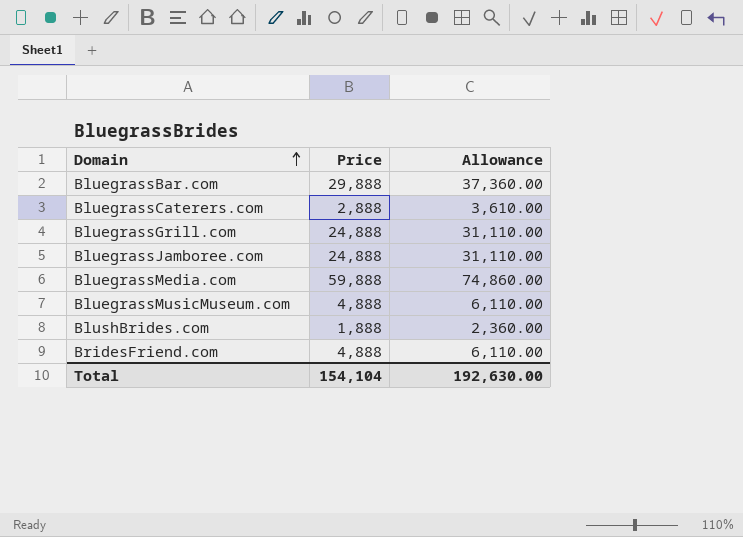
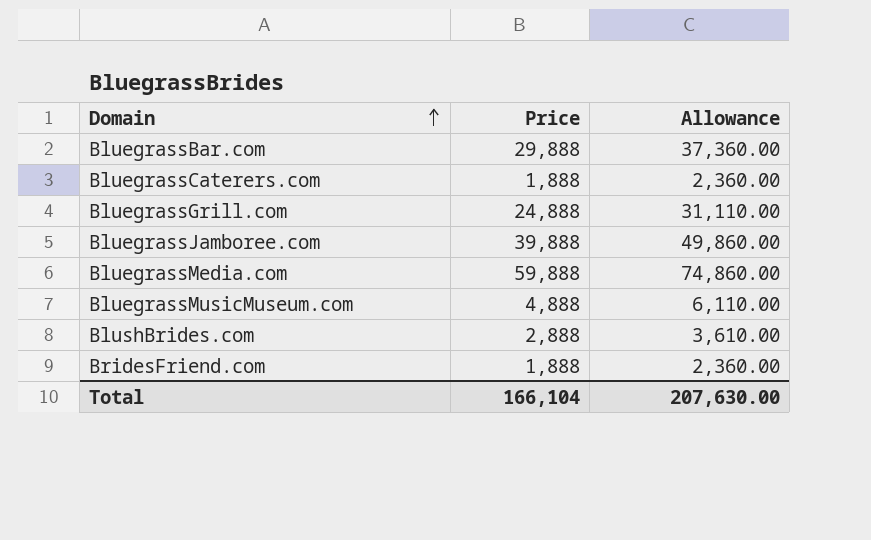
BluegrassCaterers.com | Price: 2,888 -> 1,888
BluegrassCaterers.com | Allowance: 3,610.00 -> 2,360.00
BluegrassJamboree.com | Price: 24,888 -> 39,888
BluegrassJamboree.com | Allowance: 31,110.00 -> 49,860.00
BlushBrides.com | Price: 1,888 -> 2,888
BlushBrides.com | Allowance: 2,360.00 -> 3,610.00
BridesFriend.com | Price: 4,888 -> 1,888
BridesFriend.com | Allowance: 6,110.00 -> 2,360.00
Total | Price: 154,104 -> 166,104
Total | Allowance: 192,630.00 -> 207,630.00

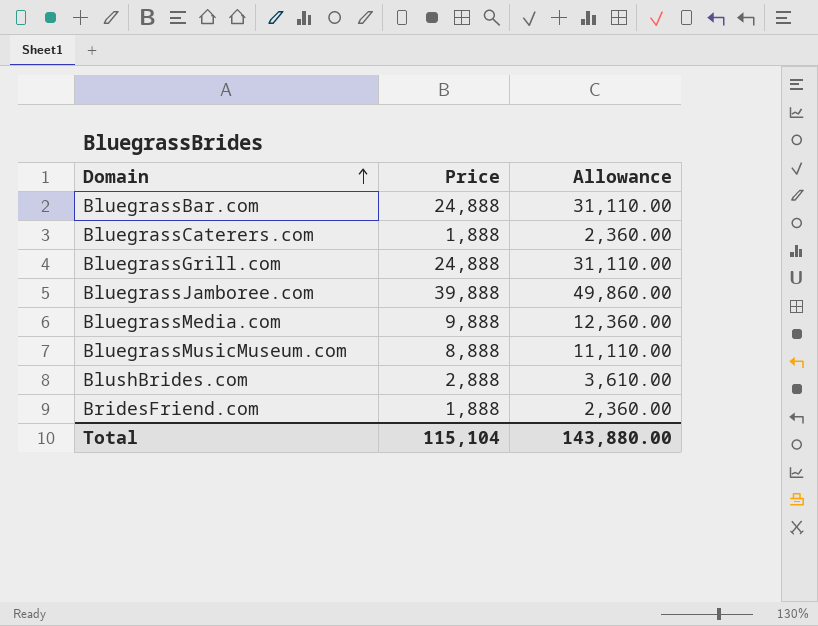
BluegrassBar.com | Price: 29,888 -> 24,888
BluegrassBar.com | Allowance: 37,360.00 -> 31,110.00
BluegrassMedia.com | Price: 59,888 -> 9,888
BluegrassMedia.com | Allowance: 74,860.00 -> 12,360.00
BluegrassMusicMuseum.com | Price: 4,888 -> 8,888
BluegrassMusicMuseum.com | Allowance: 6,110.00 -> 11,110.00
Total | Price: 166,104 -> 115,104
Total | Allowance: 207,630.00 -> 143,880.00

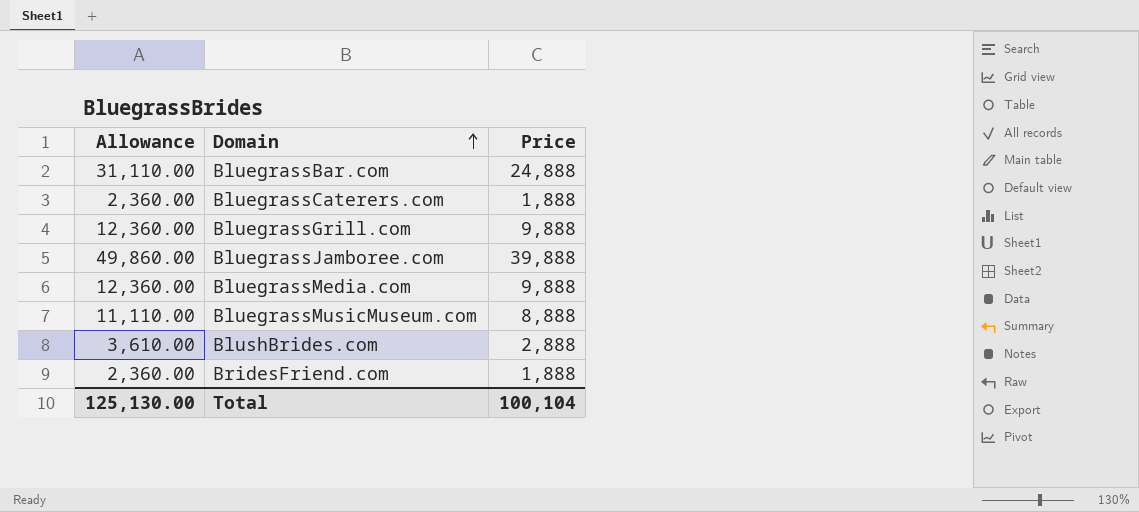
column Allowance | position: 3 -> 1
BluegrassGrill.com | Allowance: 31,110.00 -> 12,360.00
BluegrassGrill.com | Price: 24,888 -> 9,888
Total | Allowance: 143,880.00 -> 125,130.00
Total | Price: 115,104 -> 100,104

